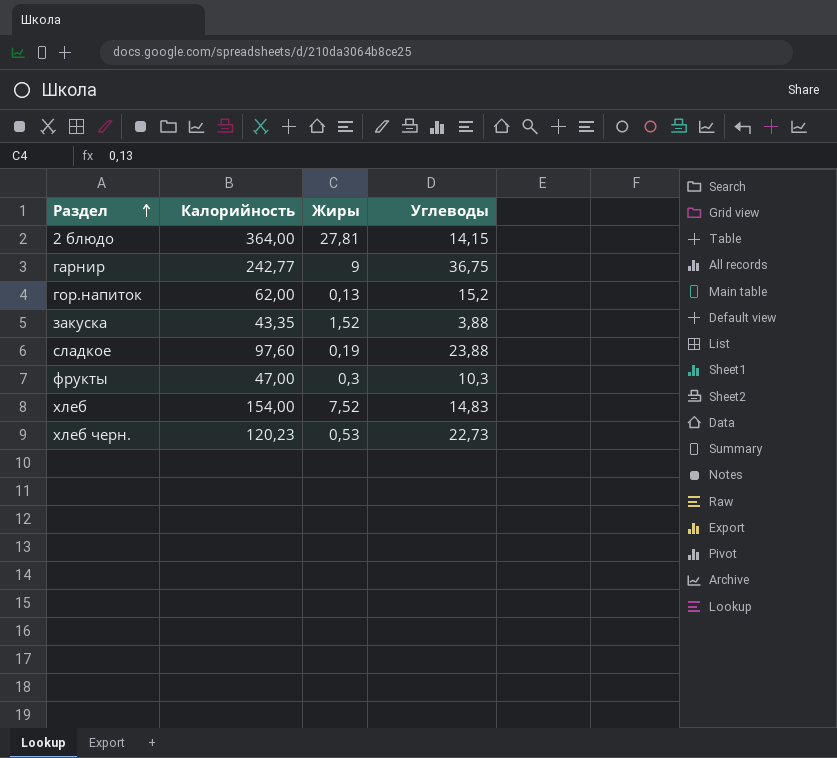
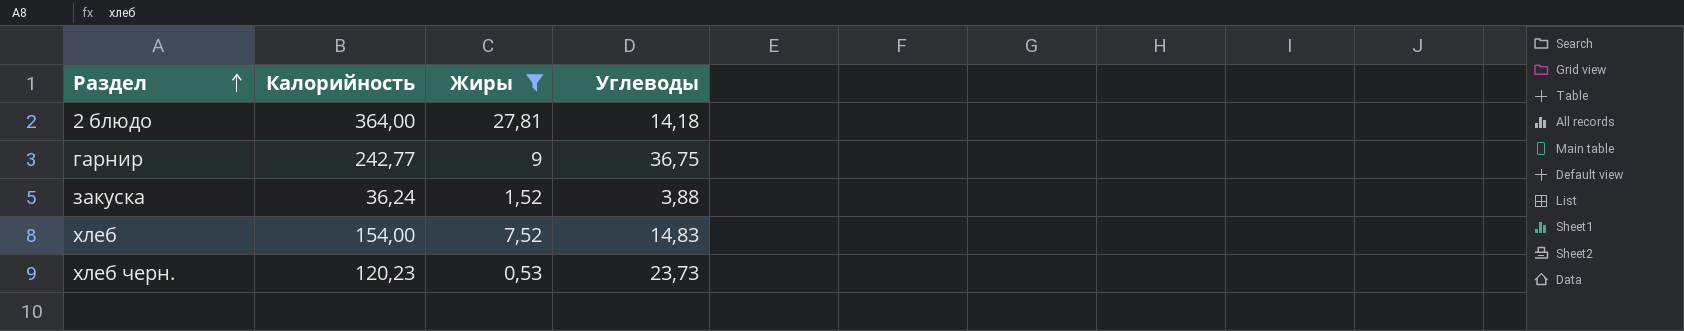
filter: none -> Жиры >= 0,53
2 блюдо | Углеводы: 14,15 -> 14,18
закуска | Калорийность: 43,35 -> 36,24
хлеб черн. | Углеводы: 22,73 -> 23,73

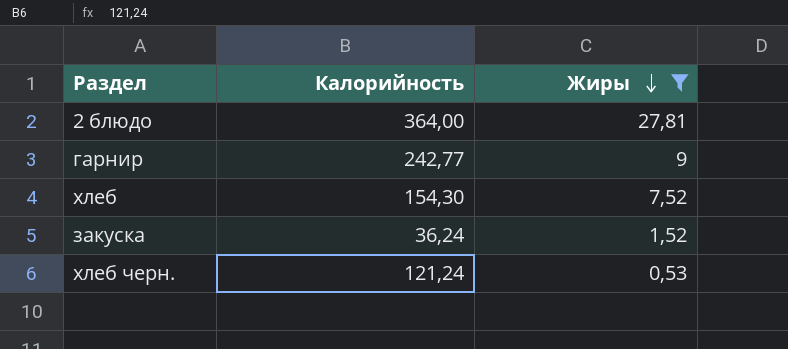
row order: Раздел ascending -> Жиры descending
column Углеводы | position: 4 -> none
хлеб | Калорийность: 154,00 -> 154,30
хлеб черн. | Калорийность: 120,23 -> 121,24

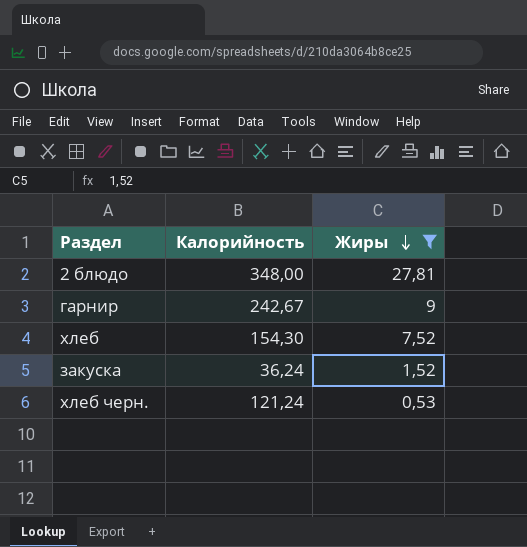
2 блюдо | Калорийность: 364,00 -> 348,00
гарнир | Калорийность: 242,77 -> 242,67

